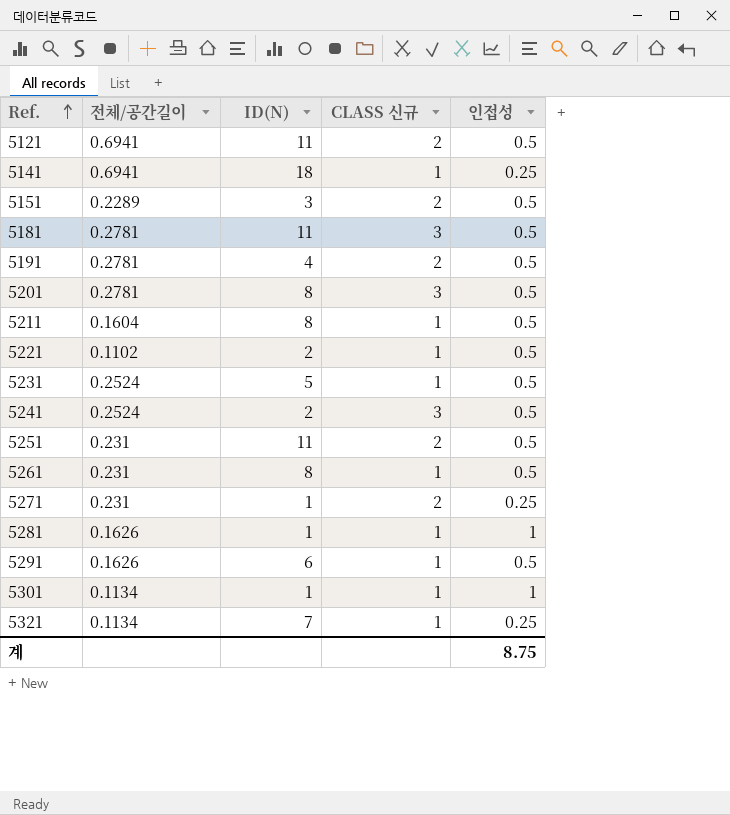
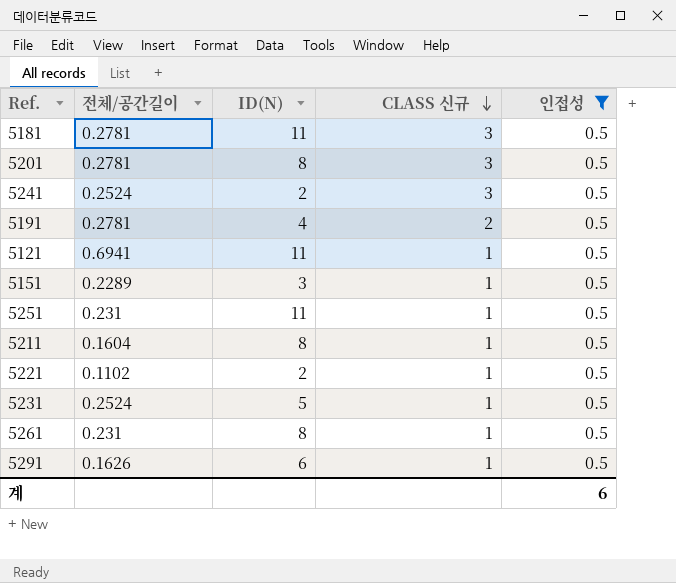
filter: none -> 인접성 = 0.5
row order: Ref. ascending -> CLASS 신규 descending
5121 | CLASS 신규: 2 -> 1
5151 | CLASS 신규: 2 -> 1
5251 | CLASS 신규: 2 -> 1
계 | 인접성: 8.75 -> 6

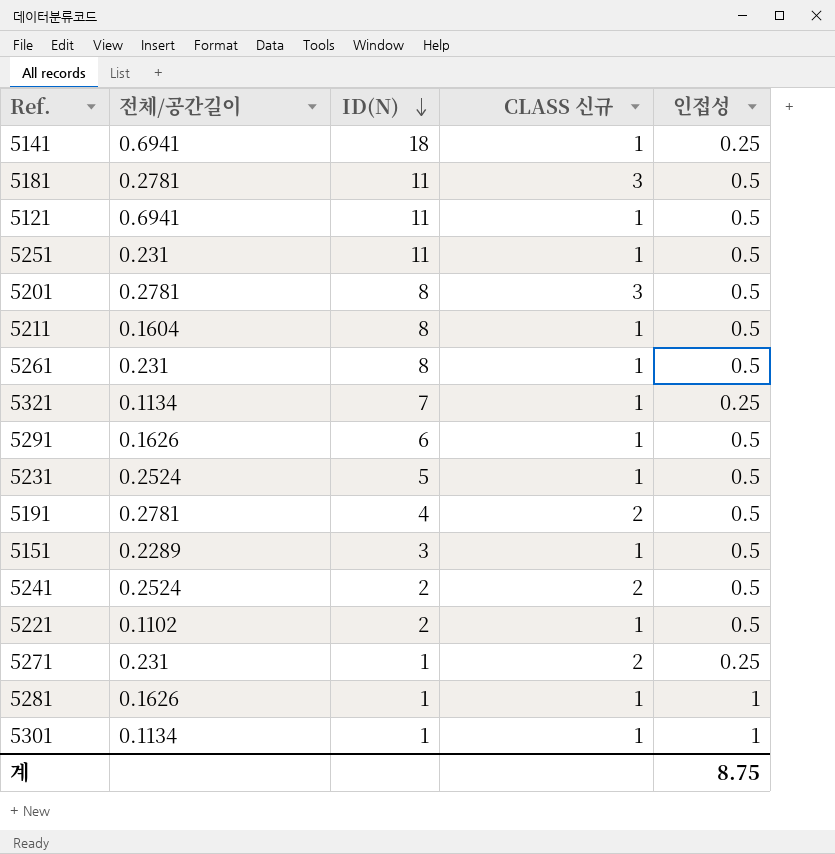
filter: 인접성 = 0.5 -> none
row order: CLASS 신규 descending -> ID(N) descending
5241 | CLASS 신규: 3 -> 2
계 | 인접성: 6 -> 8.75

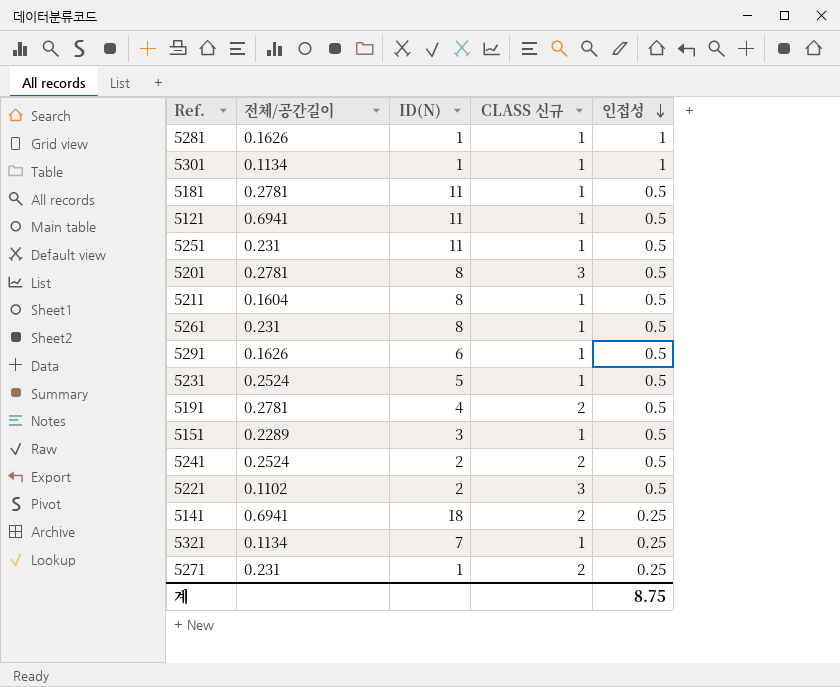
row order: ID(N) descending -> 인접성 descending
5181 | CLASS 신규: 3 -> 1
5221 | CLASS 신규: 1 -> 3
5141 | CLASS 신규: 1 -> 2

